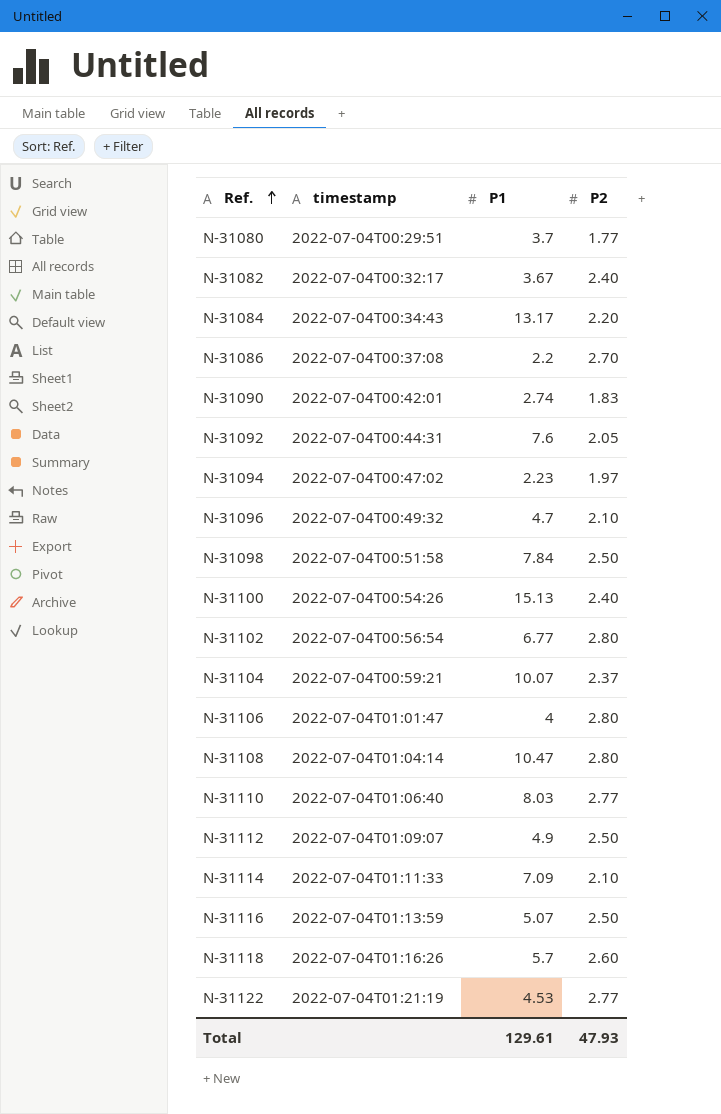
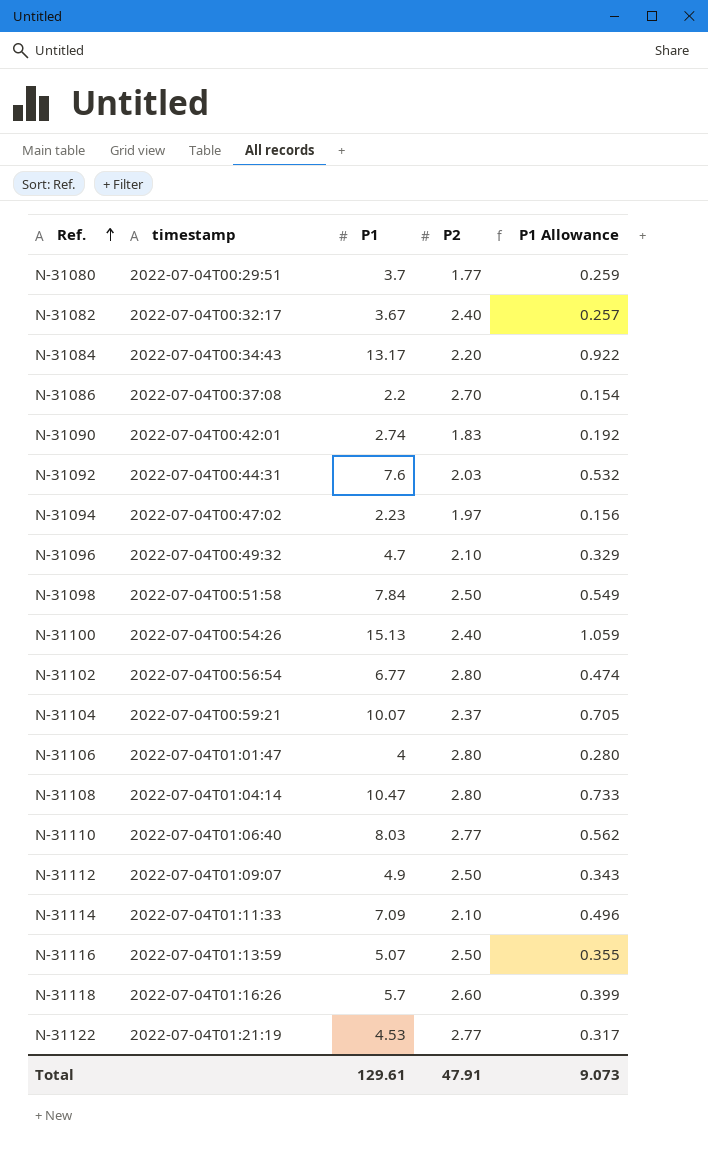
column P1 Allowance | formula: none -> [P1] * 0.07
N-31092 | P2: 2.05 -> 2.03
Total | P2: 47.93 -> 47.91

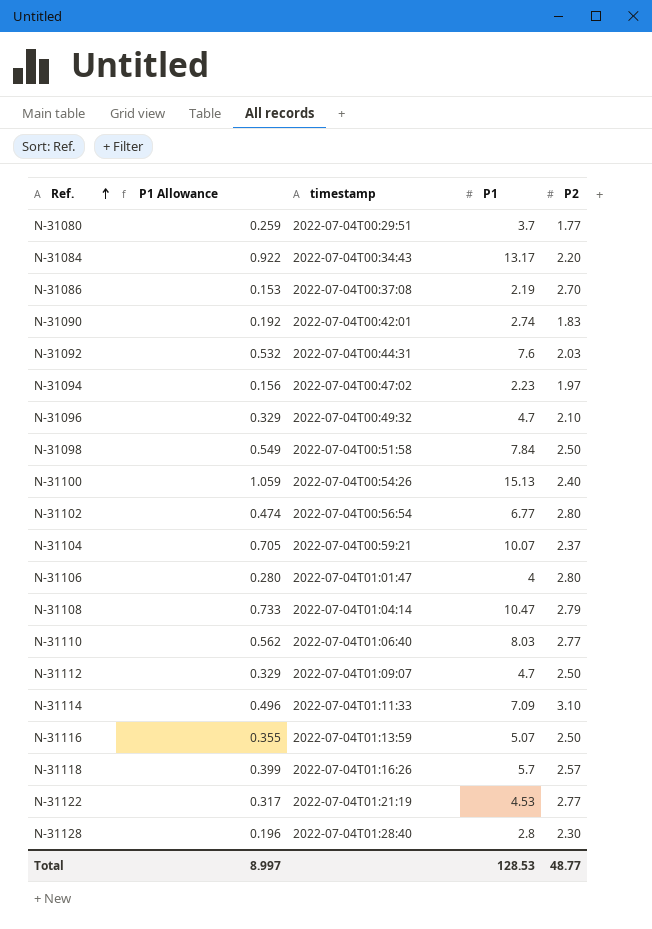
column P1 Allowance | position: 5 -> 2
row N-31082: 2022-07-04T00:32:17 | 3.67 | 2.40 | 0.257 -> none
N-31086 | P1 Allowance: 0.154 -> 0.153
N-31086 | P1: 2.2 -> 2.19
N-31108 | P2: 2.80 -> 2.79
N-31112 | P1 Allowance: 0.343 -> 0.329
N-31112 | P1: 4.9 -> 4.7
N-31114 | P2: 2.10 -> 3.10
N-31118 | P2: 2.60 -> 2.57
row N-31128: none -> 0.196 | 2022-07-04T01:28:40 | 2.8 | 2.30
Total | P1 Allowance: 9.073 -> 8.997
Total | P1: 129.61 -> 128.53
Total | P2: 47.91 -> 48.77

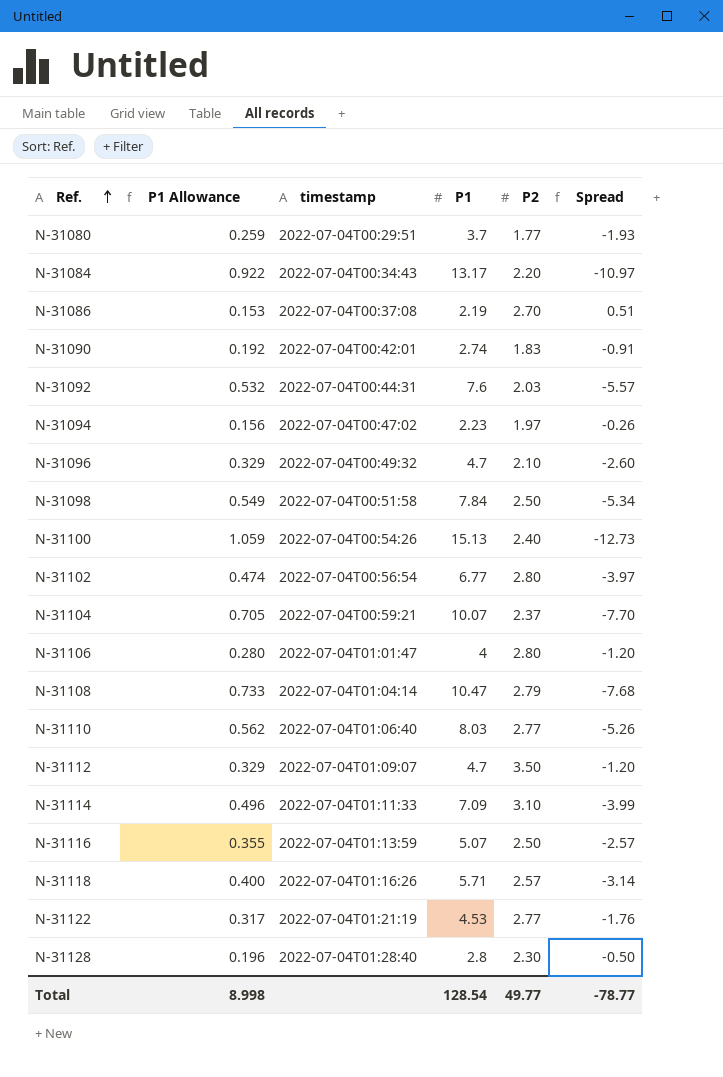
column Spread | formula: none -> [P2] - [P1]
N-31112 | P2: 2.50 -> 3.50
N-31118 | P1 Allowance: 0.399 -> 0.400
N-31118 | P1: 5.7 -> 5.71
Total | P1 Allowance: 8.997 -> 8.998
Total | P1: 128.53 -> 128.54
Total | P2: 48.77 -> 49.77

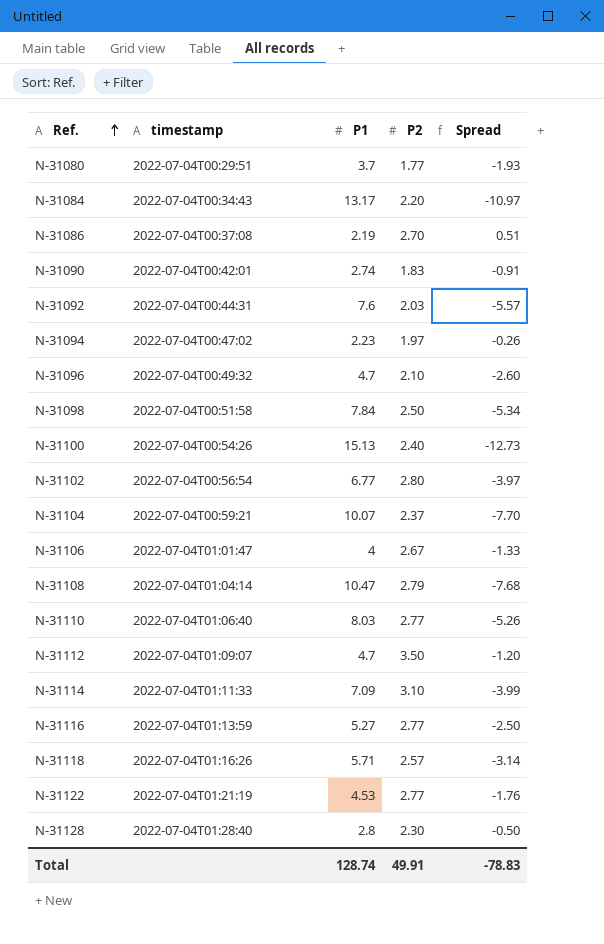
column P1 Allowance | formula: [P1] * 0.07 -> none
N-31106 | P2: 2.80 -> 2.67
N-31106 | Spread: -1.20 -> -1.33
N-31116 | P1: 5.07 -> 5.27
N-31116 | P2: 2.50 -> 2.77
N-31116 | Spread: -2.57 -> -2.50
Total | P1: 128.54 -> 128.74
Total | P2: 49.77 -> 49.91
Total | Spread: -78.77 -> -78.83

